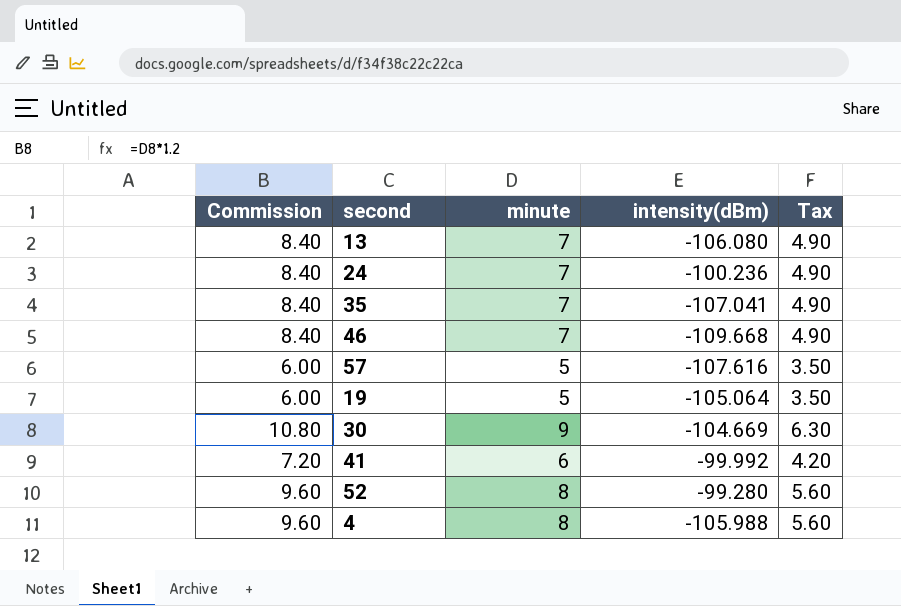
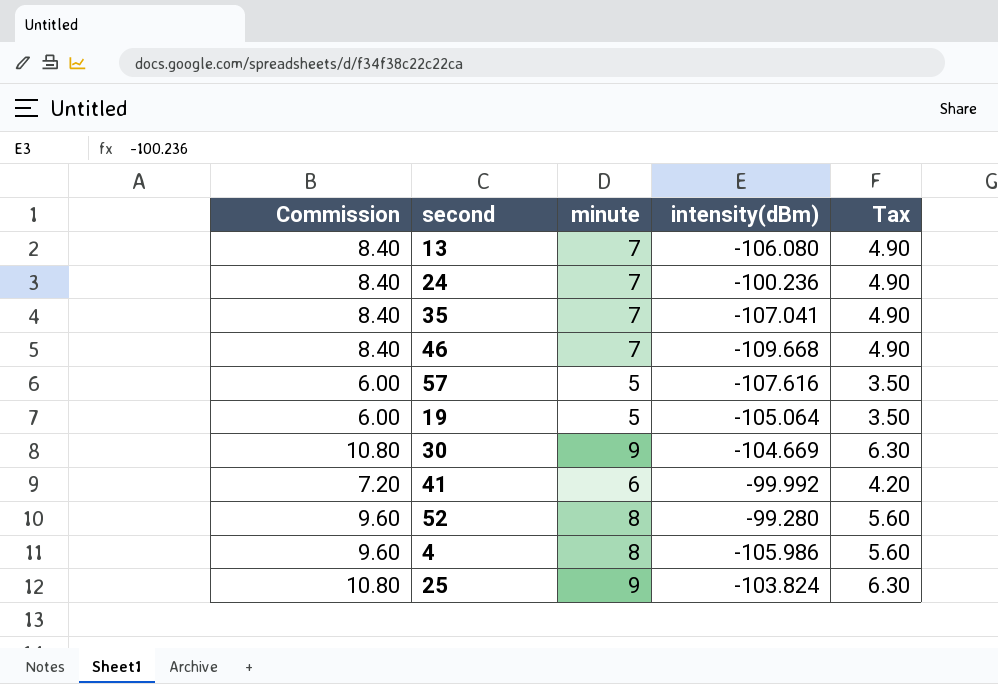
4 | intensity(dBm): -105.988 -> -105.986
row 25: none -> 10.80 | 9 | -103.824 | 6.30

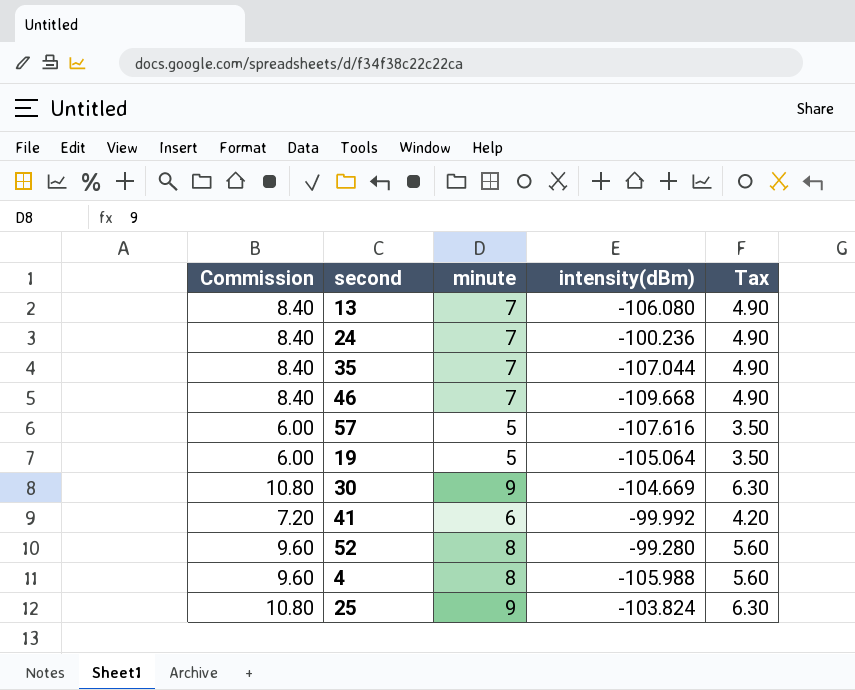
35 | intensity(dBm): -107.041 -> -107.044
4 | intensity(dBm): -105.986 -> -105.988

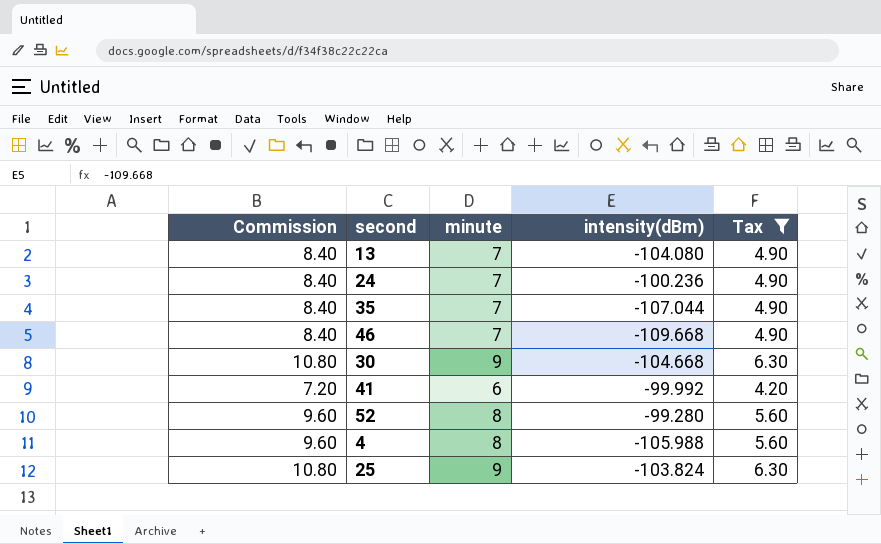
filter: none -> Tax != 3.50
13 | intensity(dBm): -106.080 -> -104.080
30 | intensity(dBm): -104.669 -> -104.668

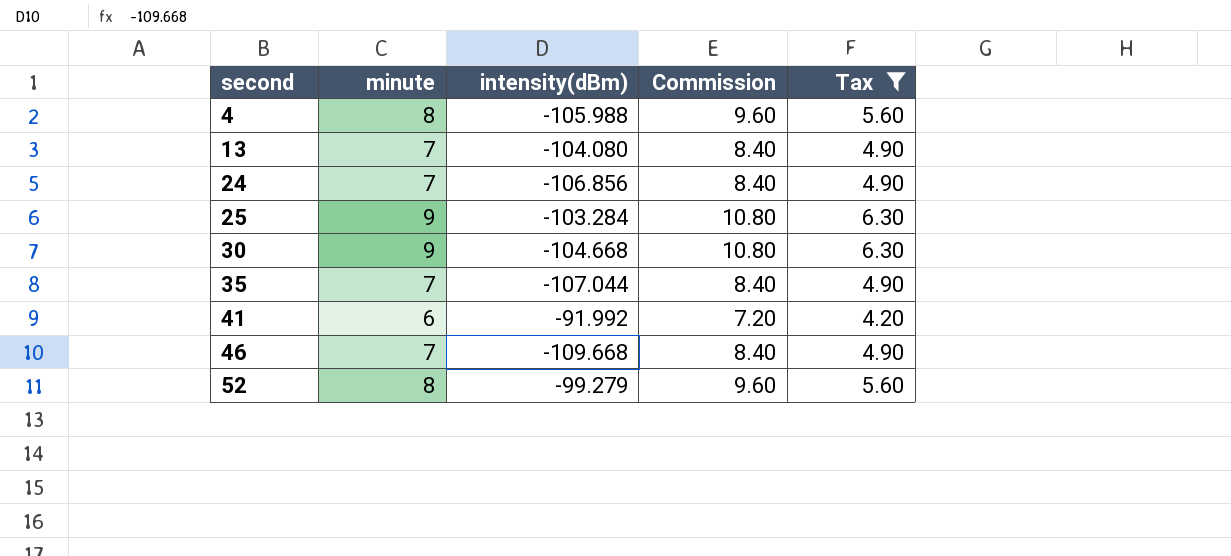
row order: none -> second ascending
column Commission | position: 1 -> 4
24 | intensity(dBm): -100.236 -> -106.856
25 | intensity(dBm): -103.824 -> -103.284
41 | intensity(dBm): -99.992 -> -91.992
52 | intensity(dBm): -99.280 -> -99.279

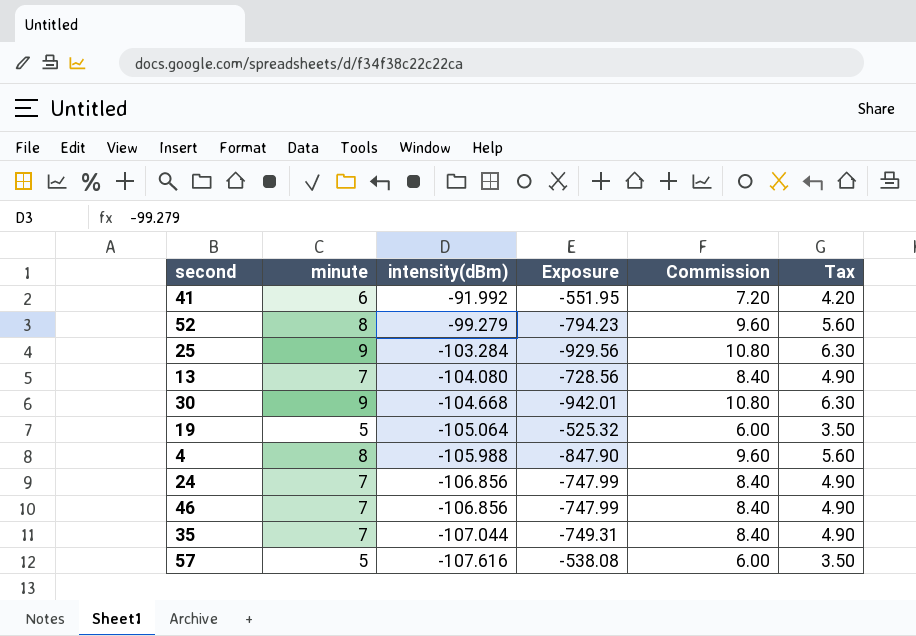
filter: Tax != 3.50 -> none
row order: second ascending -> intensity(dBm) descending
column Exposure | formula: none -> [minute] * [intensity(dBm)]
46 | intensity(dBm): -109.668 -> -106.856

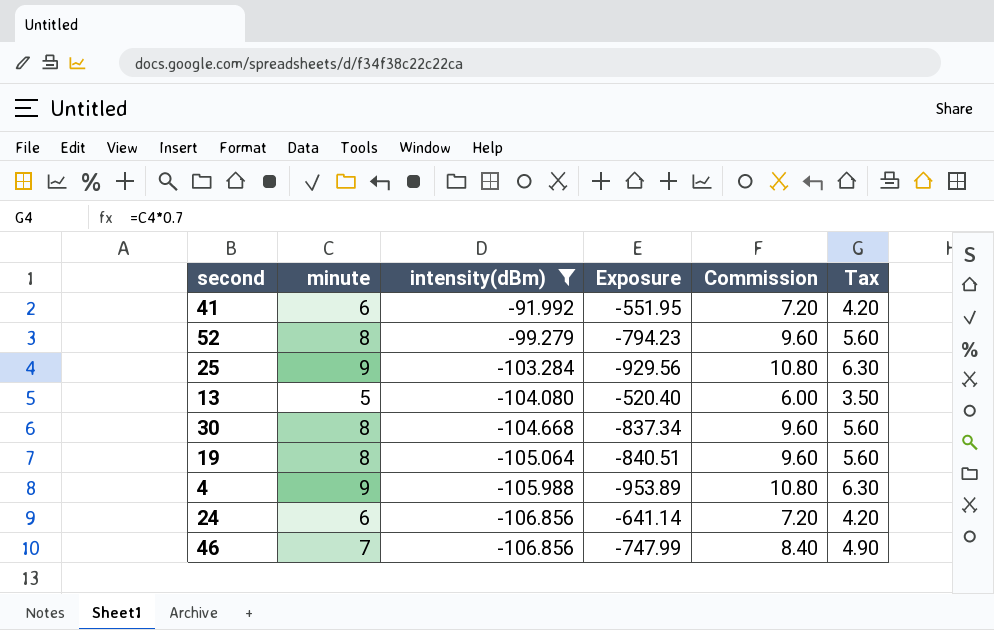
filter: none -> intensity(dBm) >= -106.856
13 | minute: 7 -> 5
13 | Exposure: -728.56 -> -520.40
13 | Commission: 8.40 -> 6.00
13 | Tax: 4.90 -> 3.50
30 | minute: 9 -> 8
30 | Exposure: -942.01 -> -837.34
30 | Commission: 10.80 -> 9.60
30 | Tax: 6.30 -> 5.60
19 | minute: 5 -> 8
19 | Exposure: -525.32 -> -840.51
19 | Commission: 6.00 -> 9.60
19 | Tax: 3.50 -> 5.60
4 | minute: 8 -> 9
4 | Exposure: -847.90 -> -953.89
4 | Commission: 9.60 -> 10.80
4 | Tax: 5.60 -> 6.30
24 | minute: 7 -> 6
24 | Exposure: -747.99 -> -641.14
24 | Commission: 8.40 -> 7.20
24 | Tax: 4.90 -> 4.20

